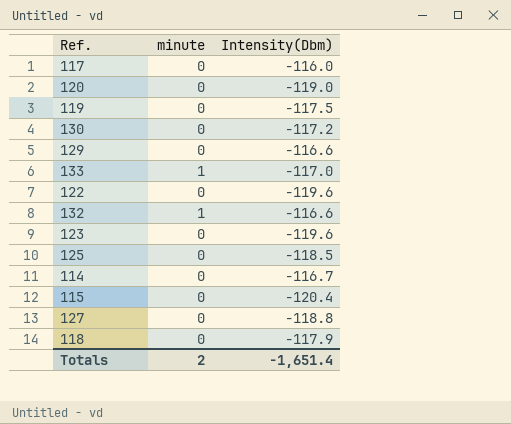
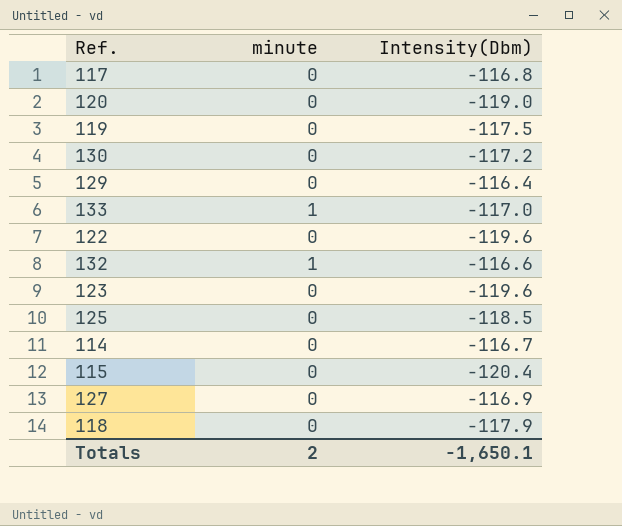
117 | Intensity(Dbm): -116.0 -> -116.8
129 | Intensity(Dbm): -116.6 -> -116.4
127 | Intensity(Dbm): -118.8 -> -116.9
Totals | Intensity(Dbm): -1,651.4 -> -1,650.1

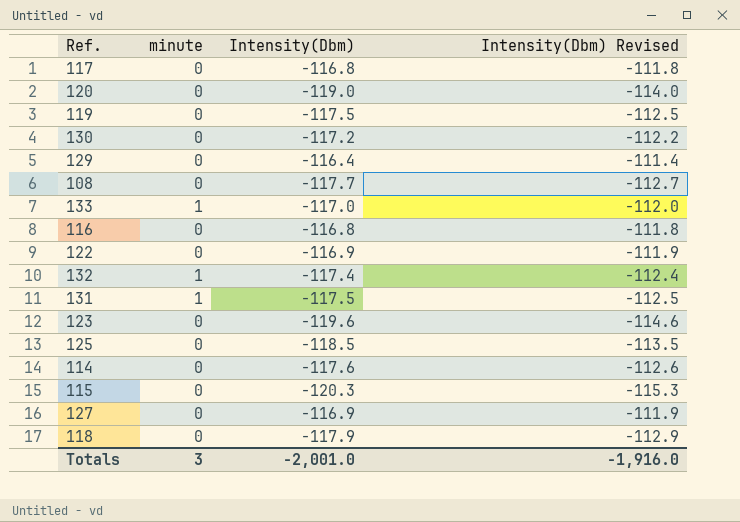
column Intensity(Dbm) Revised | formula: none -> [Intensity(Dbm)] + 5
row 108: none -> 0 | -117.7 | -112.7
row 116: none -> 0 | -116.8 | -111.8
122 | Intensity(Dbm): -119.6 -> -116.9
132 | Intensity(Dbm): -116.6 -> -117.4
row 131: none -> 1 | -117.5 | -112.5
114 | Intensity(Dbm): -116.7 -> -117.6
115 | Intensity(Dbm): -120.4 -> -120.3
Totals | minute: 2 -> 3
Totals | Intensity(Dbm): -1,650.1 -> -2,001.0

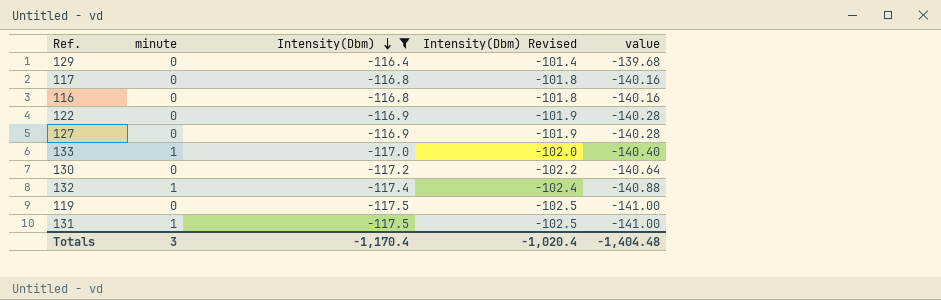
filter: none -> Intensity(Dbm) >= -117.5
row order: none -> Intensity(Dbm) descending
column Intensity(Dbm) Revised | formula: [Intensity(Dbm)] + 5 -> [Intensity(Dbm)] + 15
column value | formula: none -> [Intensity(Dbm)] * 1.2
Totals | Intensity(Dbm): -2,001.0 -> -1,170.4
Totals | Intensity(Dbm) Revised: -1,916.0 -> -1,020.4

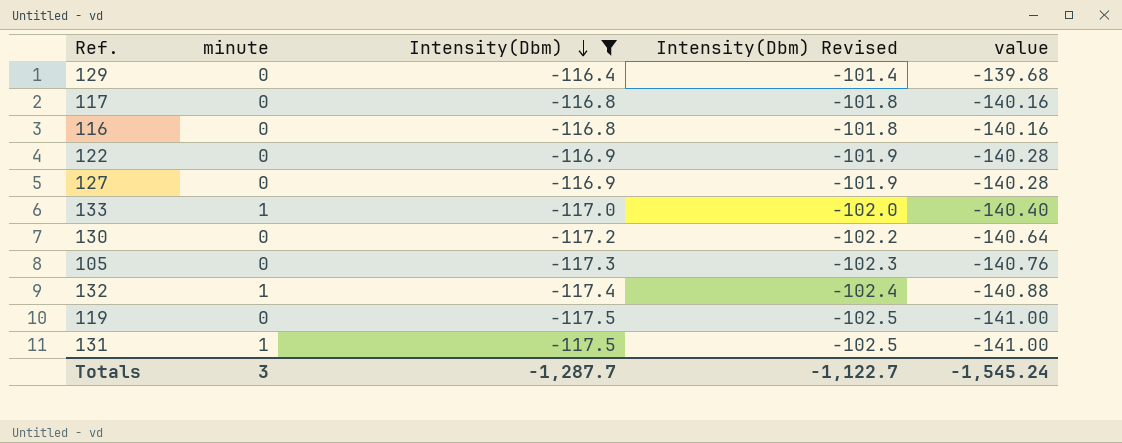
row 105: none -> 0 | -117.3 | -102.3 | -140.76
Totals | Intensity(Dbm): -1,170.4 -> -1,287.7
Totals | Intensity(Dbm) Revised: -1,020.4 -> -1,122.7
Totals | value: -1,404.48 -> -1,545.24

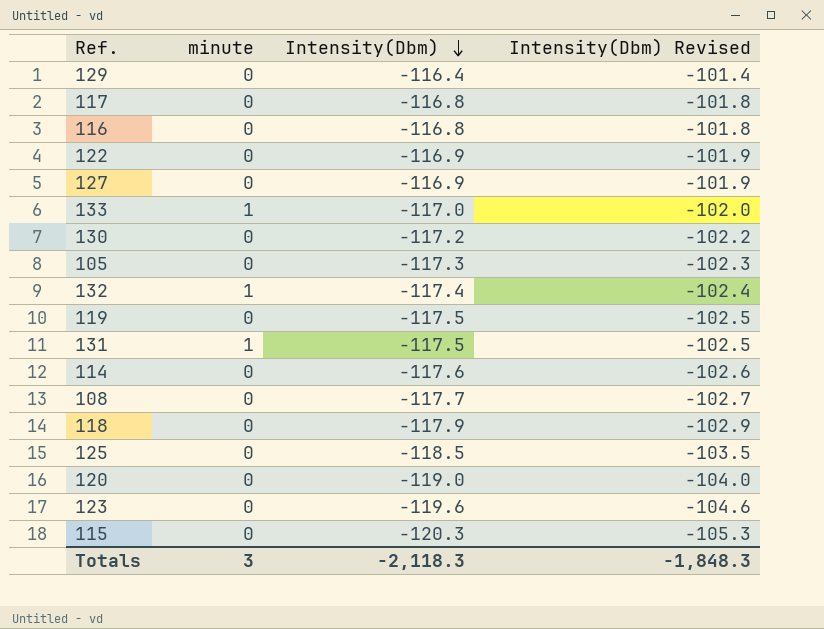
filter: Intensity(Dbm) >= -117.5 -> none
column value | formula: [Intensity(Dbm)] * 1.2 -> none
Totals | Intensity(Dbm): -1,287.7 -> -2,118.3
Totals | Intensity(Dbm) Revised: -1,122.7 -> -1,848.3

